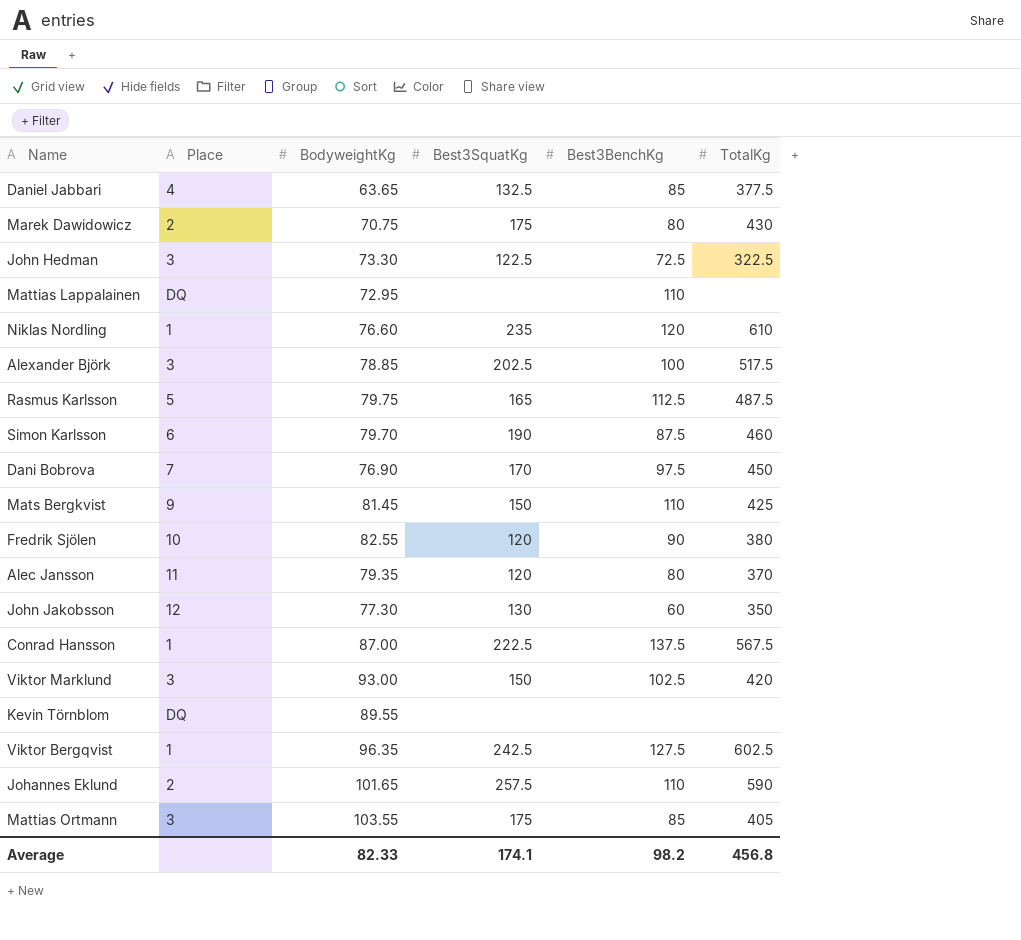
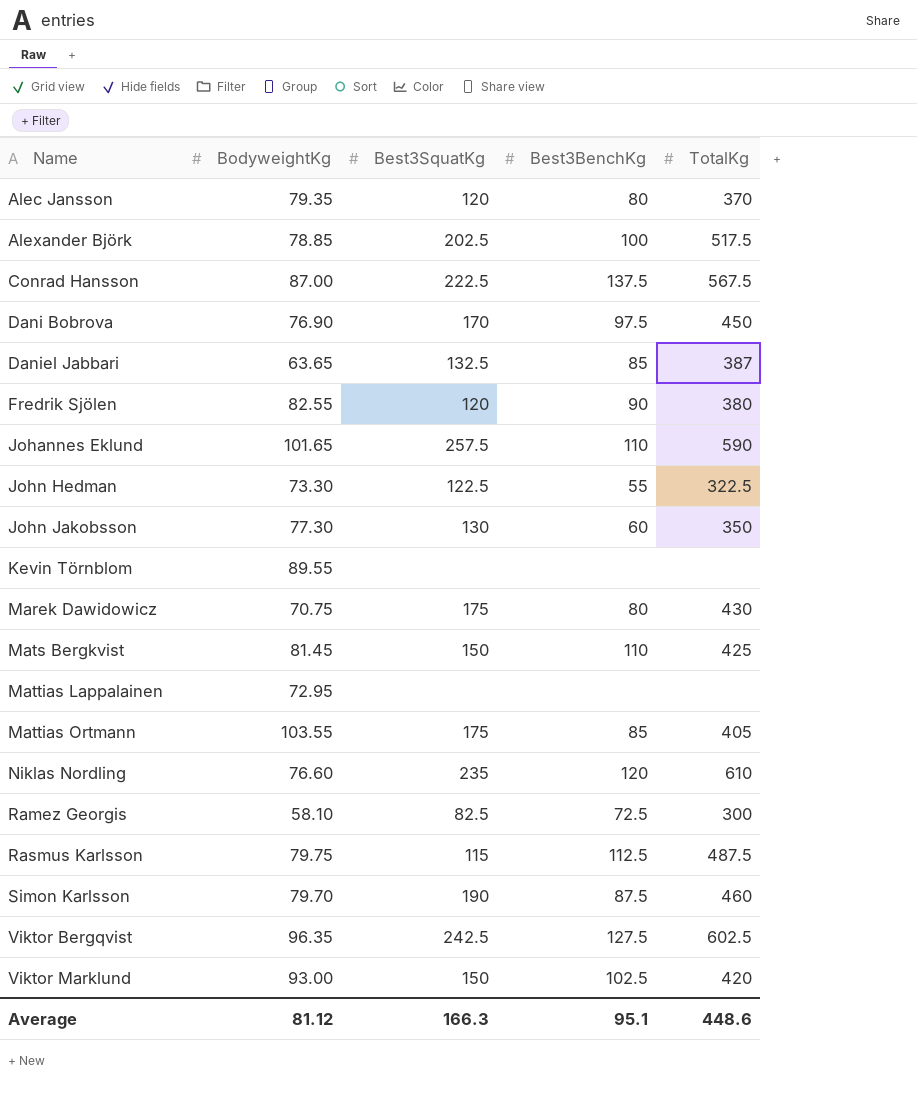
row order: none -> Name ascending
column Place | position: 2 -> none
Daniel Jabbari | TotalKg: 377.5 -> 387
John Hedman | Best3BenchKg: 72.5 -> 55
Mattias Lappalainen | Best3BenchKg: 110 -> none
row Ramez Georgis: none -> 58.10 | 82.5 | 72.5 | 300
Rasmus Karlsson | Best3SquatKg: 165 -> 115
Average | BodyweightKg: 82.33 -> 81.12
Average | Best3SquatKg: 174.1 -> 166.3
Average | Best3BenchKg: 98.2 -> 95.1
Average | TotalKg: 456.8 -> 448.6

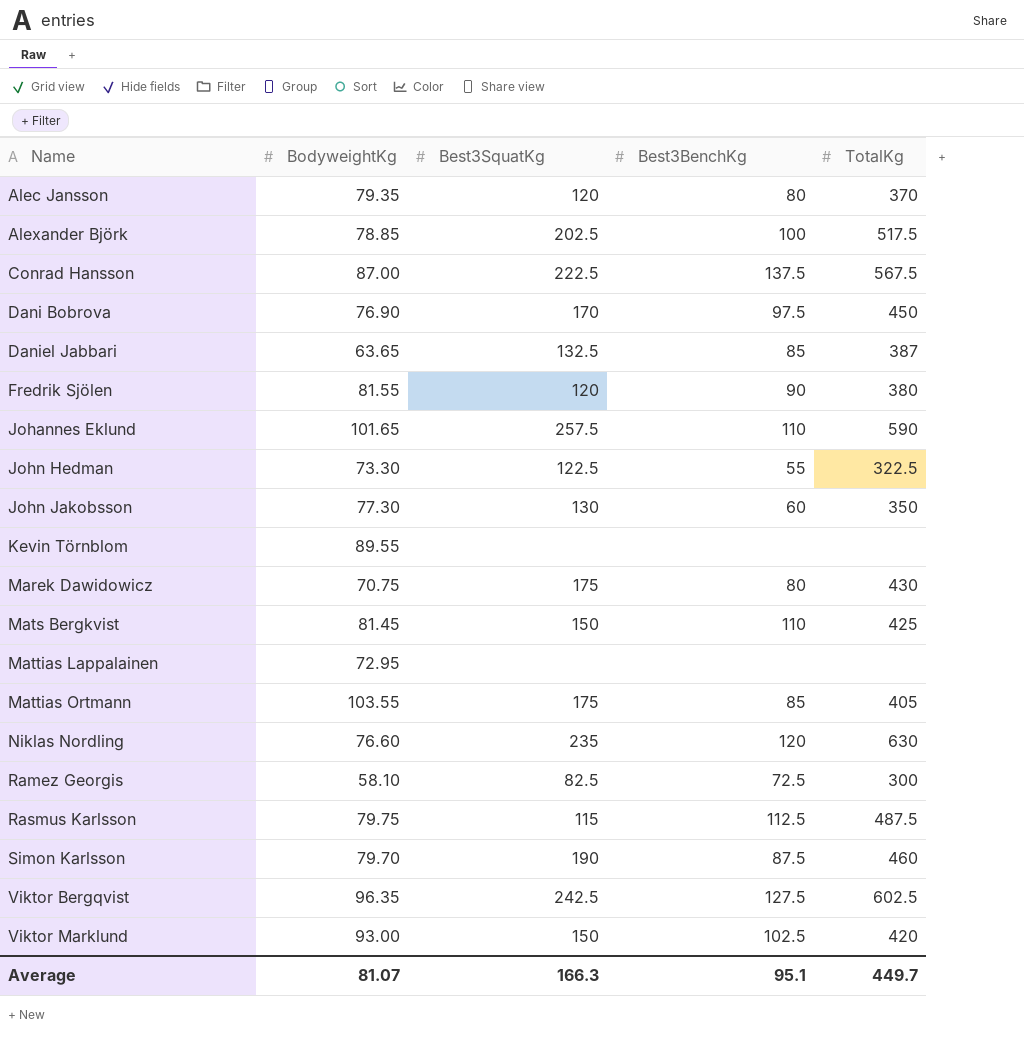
Fredrik Sjölen | BodyweightKg: 82.55 -> 81.55
Niklas Nordling | TotalKg: 610 -> 630
Average | BodyweightKg: 81.12 -> 81.07
Average | TotalKg: 448.6 -> 449.7

